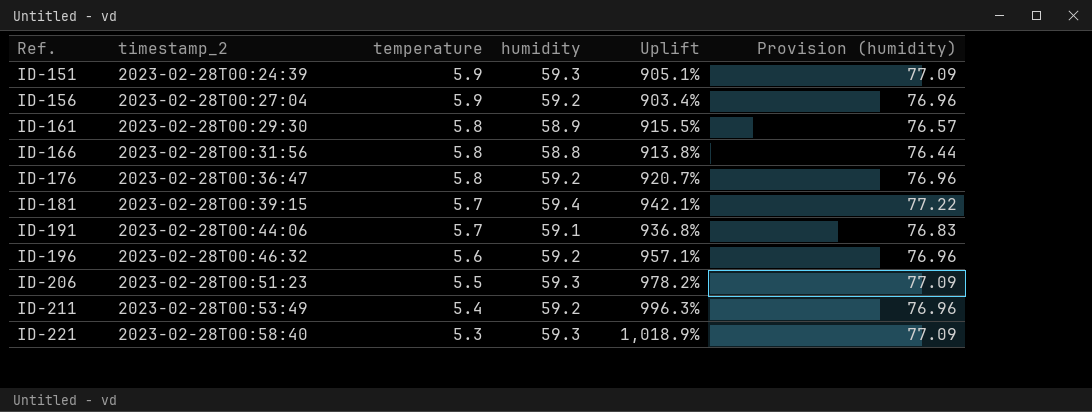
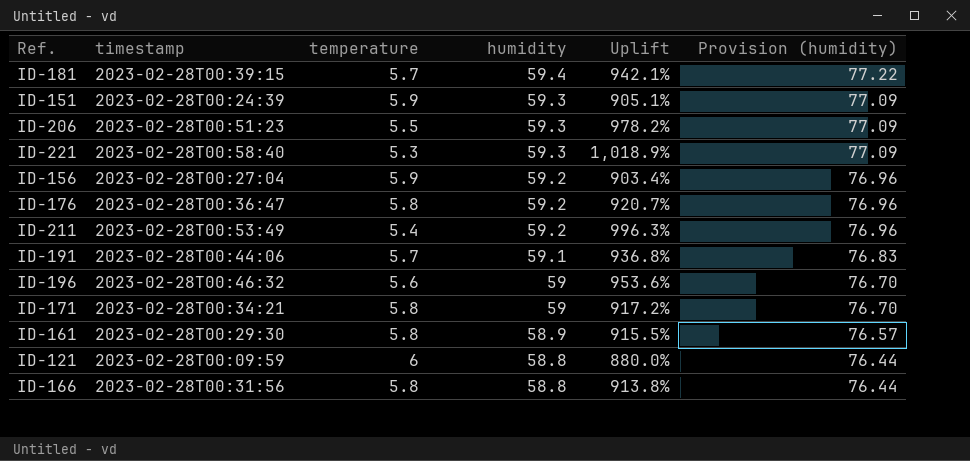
row order: Ref. ascending -> humidity descending
column name: timestamp_2 -> timestamp
ID-196 | humidity: 59.2 -> 59
ID-196 | Uplift: 957.1% -> 953.6%
ID-196 | Provision (humidity): 76.96 -> 76.70
row ID-171: none -> 2023-02-28T00:34:21 | 5.8 | 59 | 917.2% | 76.70
row ID-121: none -> 2023-02-28T00:09:59 | 6 | 58.8 | 880.0% | 76.44

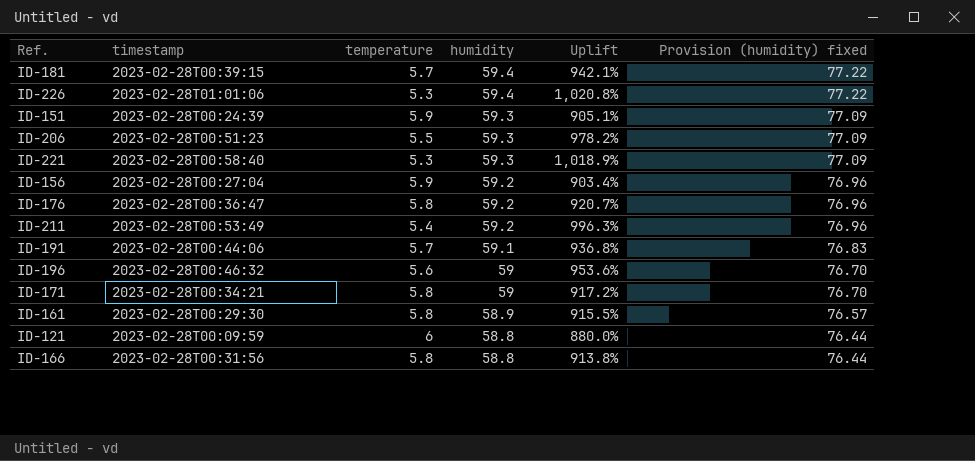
column name: Provision (humidity) -> Provision (humidity) fixed
row ID-226: none -> 2023-02-28T01:01:06 | 5.3 | 59.4 | 1,020.8% | 77.22

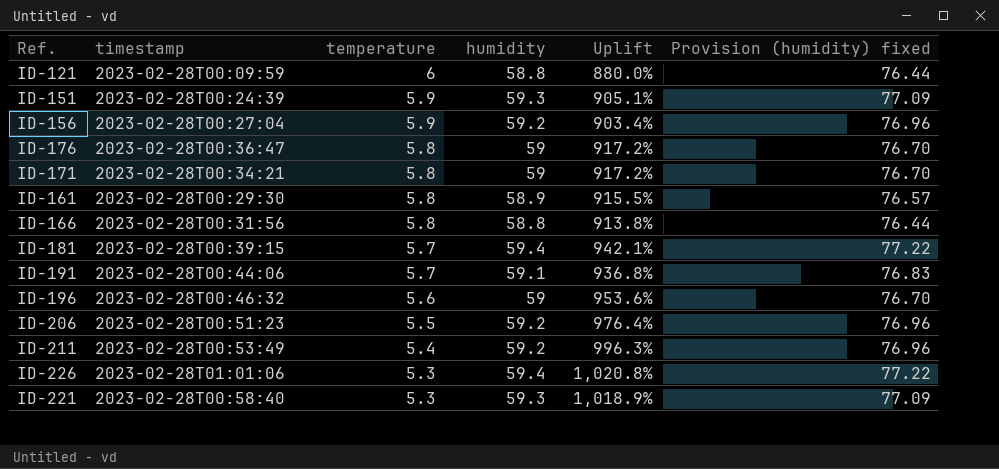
row order: humidity descending -> temperature descending
ID-176 | humidity: 59.2 -> 59
ID-176 | Uplift: 920.7% -> 917.2%
ID-176 | Provision (humidity) fixed: 76.96 -> 76.70
ID-206 | humidity: 59.3 -> 59.2
ID-206 | Uplift: 978.2% -> 976.4%
ID-206 | Provision (humidity) fixed: 77.09 -> 76.96

